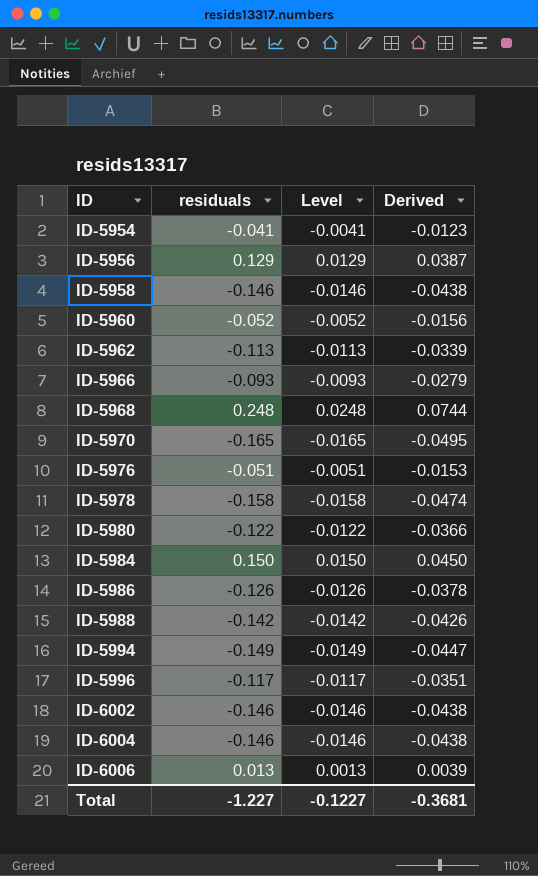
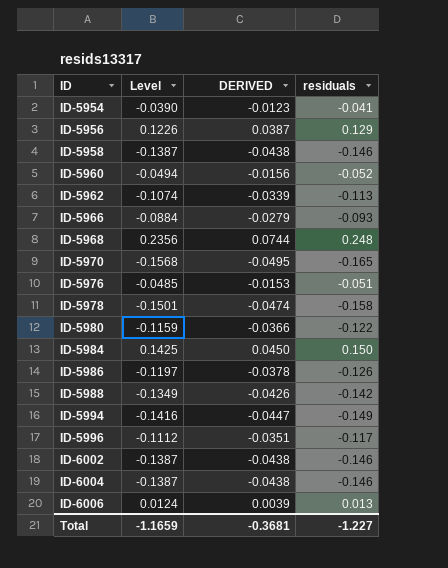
column Level | formula: [residuals] * 0.1 -> [residuals] * 0.95
column name: Derived -> DERIVED
column residuals | position: 2 -> 4
Total | Level: -0.1227 -> -1.1659

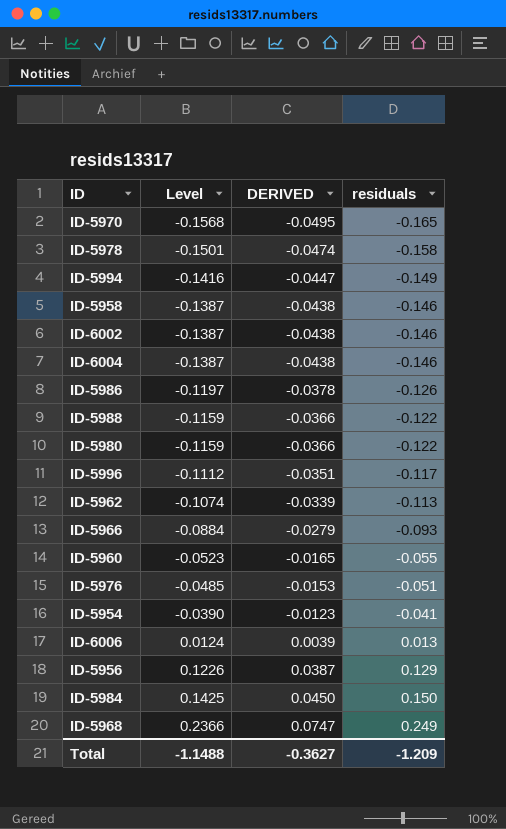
row order: ID ascending -> Level ascending
ID-5988 | Level: -0.1349 -> -0.1159
ID-5988 | DERIVED: -0.0426 -> -0.0366
ID-5988 | residuals: -0.142 -> -0.122
ID-5960 | Level: -0.0494 -> -0.0523
ID-5960 | DERIVED: -0.0156 -> -0.0165
ID-5960 | residuals: -0.052 -> -0.055
ID-5968 | Level: 0.2356 -> 0.2366
ID-5968 | DERIVED: 0.0744 -> 0.0747
ID-5968 | residuals: 0.248 -> 0.249
Total | Level: -1.1659 -> -1.1488
Total | DERIVED: -0.3681 -> -0.3627
Total | residuals: -1.227 -> -1.209

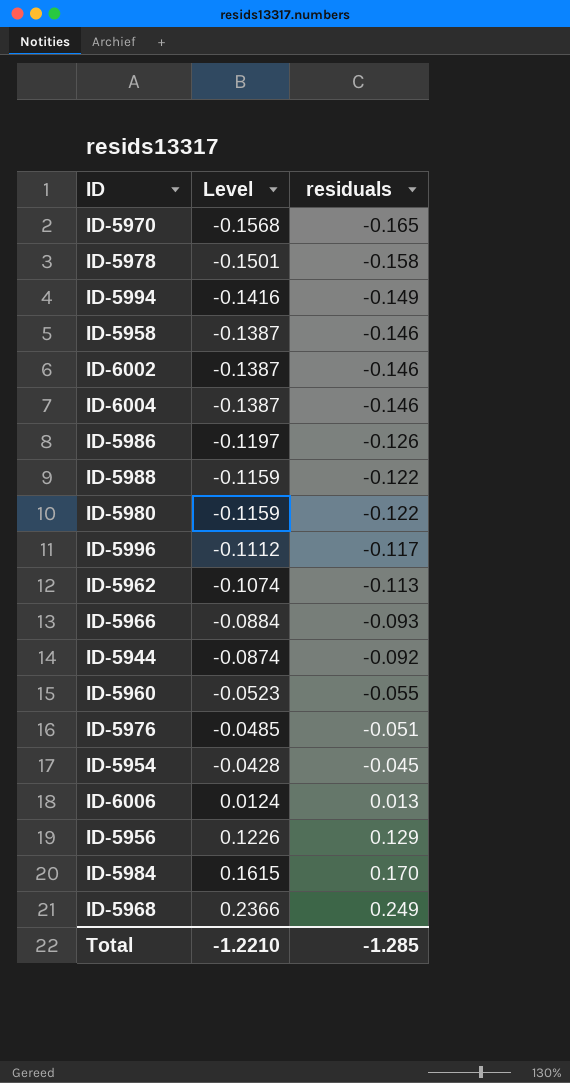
column DERIVED | formula: [residuals] * 0.3 -> none
row ID-5944: none -> -0.0874 | -0.092
ID-5954 | Level: -0.0390 -> -0.0428
ID-5954 | residuals: -0.041 -> -0.045
ID-5984 | Level: 0.1425 -> 0.1615
ID-5984 | residuals: 0.150 -> 0.170
Total | Level: -1.1488 -> -1.2210
Total | residuals: -1.209 -> -1.285

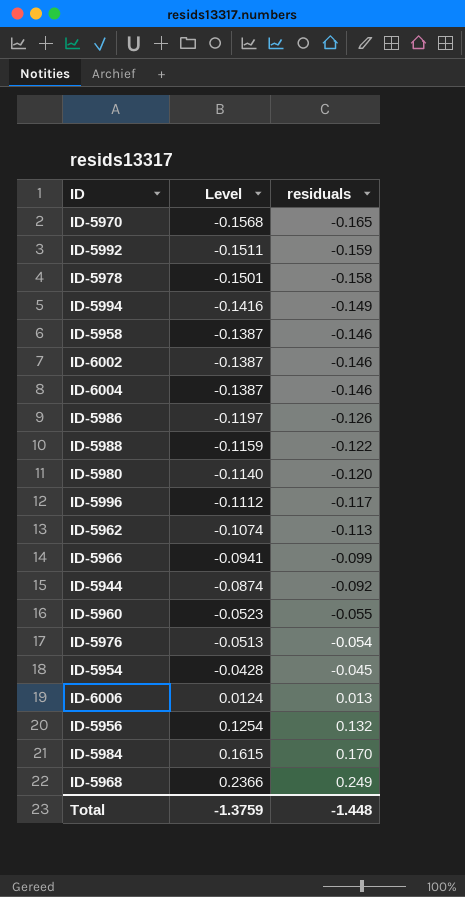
row ID-5992: none -> -0.1511 | -0.159
ID-5980 | Level: -0.1159 -> -0.1140
ID-5980 | residuals: -0.122 -> -0.120
ID-5966 | Level: -0.0884 -> -0.0941
ID-5966 | residuals: -0.093 -> -0.099
ID-5976 | Level: -0.0485 -> -0.0513
ID-5976 | residuals: -0.051 -> -0.054
ID-5956 | Level: 0.1226 -> 0.1254
ID-5956 | residuals: 0.129 -> 0.132
Total | Level: -1.2210 -> -1.3759
Total | residuals: -1.285 -> -1.448

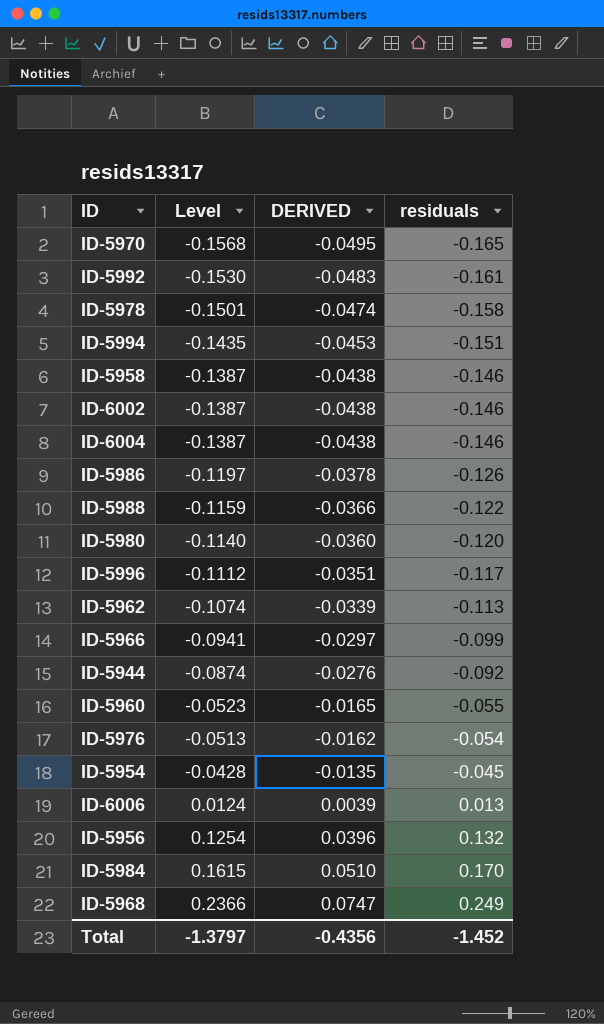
column DERIVED | formula: none -> [residuals] * 0.3
ID-5992 | Level: -0.1511 -> -0.1530
ID-5992 | residuals: -0.159 -> -0.161
ID-5994 | Level: -0.1416 -> -0.1435
ID-5994 | residuals: -0.149 -> -0.151
Total | Level: -1.3759 -> -1.3797
Total | residuals: -1.448 -> -1.452

